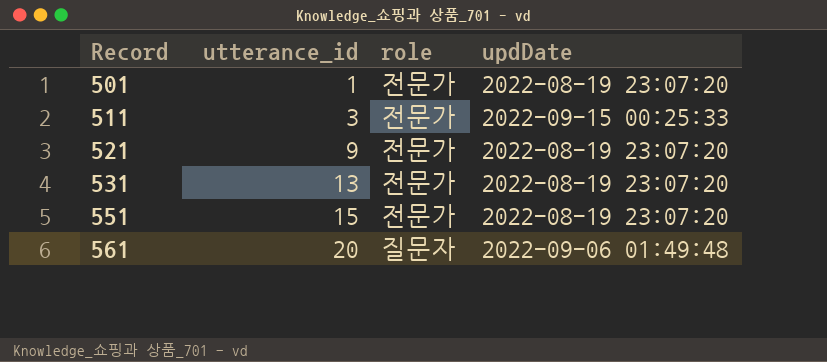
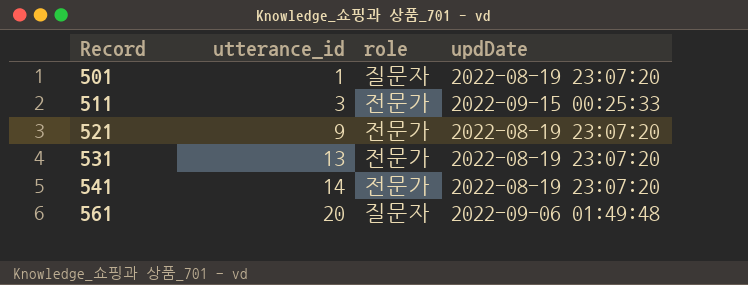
row 551: 15 | 전문가 | 2022-08-19 23:07:20 -> none
501 | role: 전문가 -> 질문자
row 541: none -> 14 | 전문가 | 2022-08-19 23:07:20

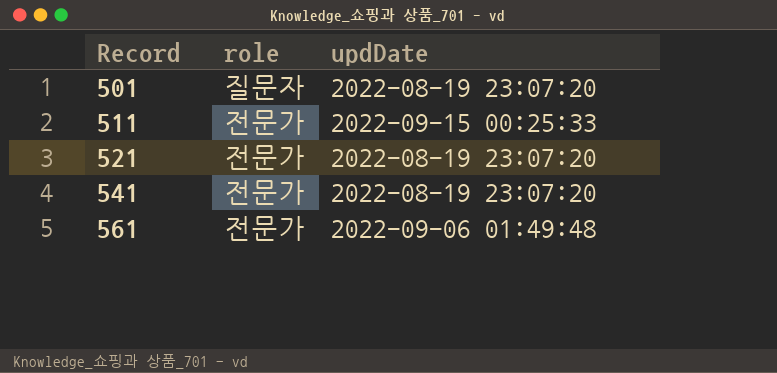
column utterance_id | position: 2 -> none
row 531: 13 | 전문가 | 2022-08-19 23:07:20 -> none
561 | role: 질문자 -> 전문가

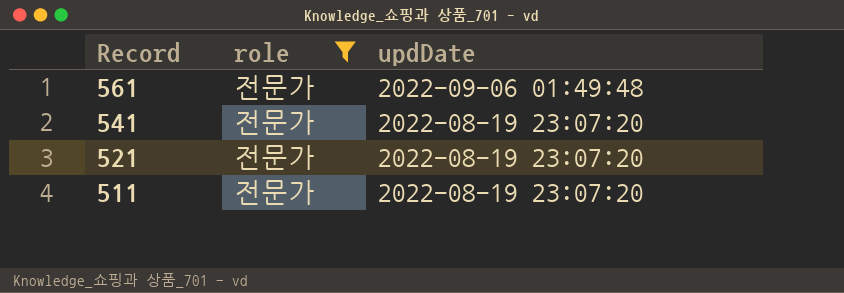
filter: none -> role = 전문가
row order: Record ascending -> Record descending
511 | updDate: 2022-09-15 00:25:33 -> 2022-08-19 23:07:20

